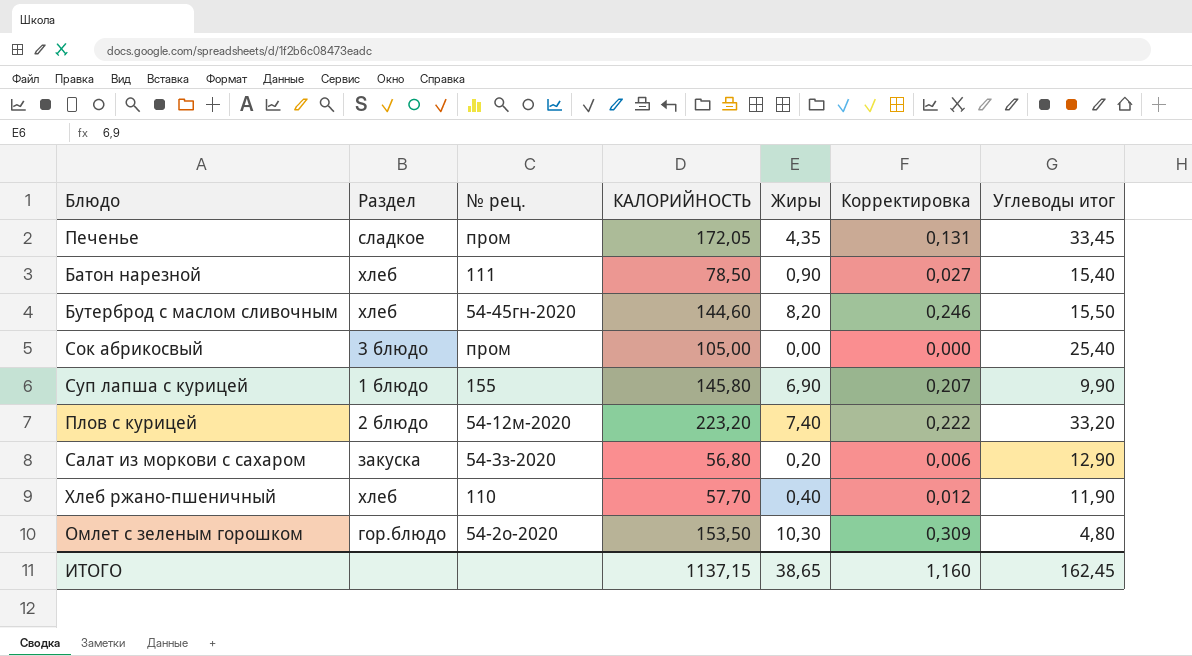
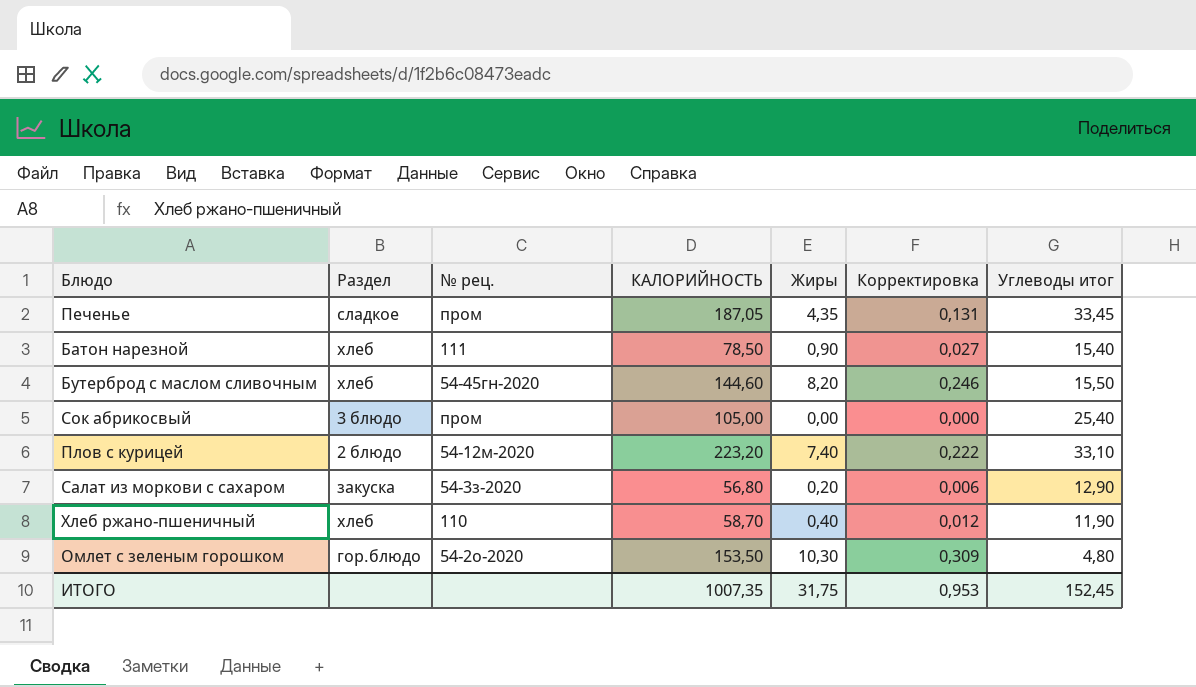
row Суп лапша с курицей: 1 блюдо | 155 | 145,80 | 6,90 | 0,207 | 9,90 -> none
Печенье | КАЛОРИЙНОСТЬ: 172,05 -> 187,05
Плов с курицей | Углеводы итог: 33,20 -> 33,10
Хлеб ржано-пшеничный | КАЛОРИЙНОСТЬ: 57,70 -> 58,70
ИТОГО | КАЛОРИЙНОСТЬ: 1137,15 -> 1007,35
ИТОГО | Жиры: 38,65 -> 31,75
ИТОГО | Корректировка: 1,160 -> 0,953
ИТОГО | Углеводы итог: 162,45 -> 152,45

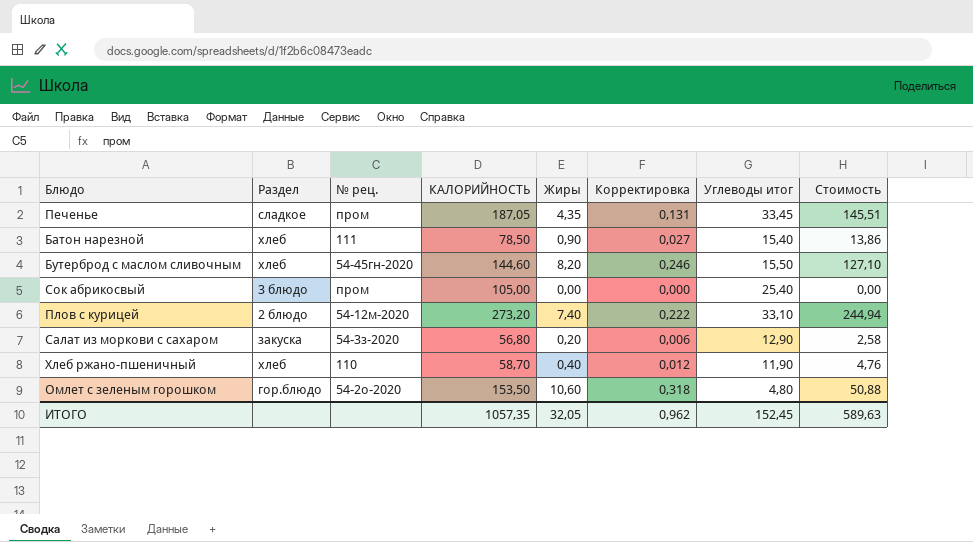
column Стоимость | formula: none -> [Жиры] * [Углеводы итог]
Плов с курицей | КАЛОРИЙНОСТЬ: 223,20 -> 273,20
Омлет с зеленым горошком | Жиры: 10,30 -> 10,60
Омлет с зеленым горошком | Корректировка: 0,309 -> 0,318
ИТОГО | КАЛОРИЙНОСТЬ: 1007,35 -> 1057,35
ИТОГО | Жиры: 31,75 -> 32,05
ИТОГО | Корректировка: 0,953 -> 0,962

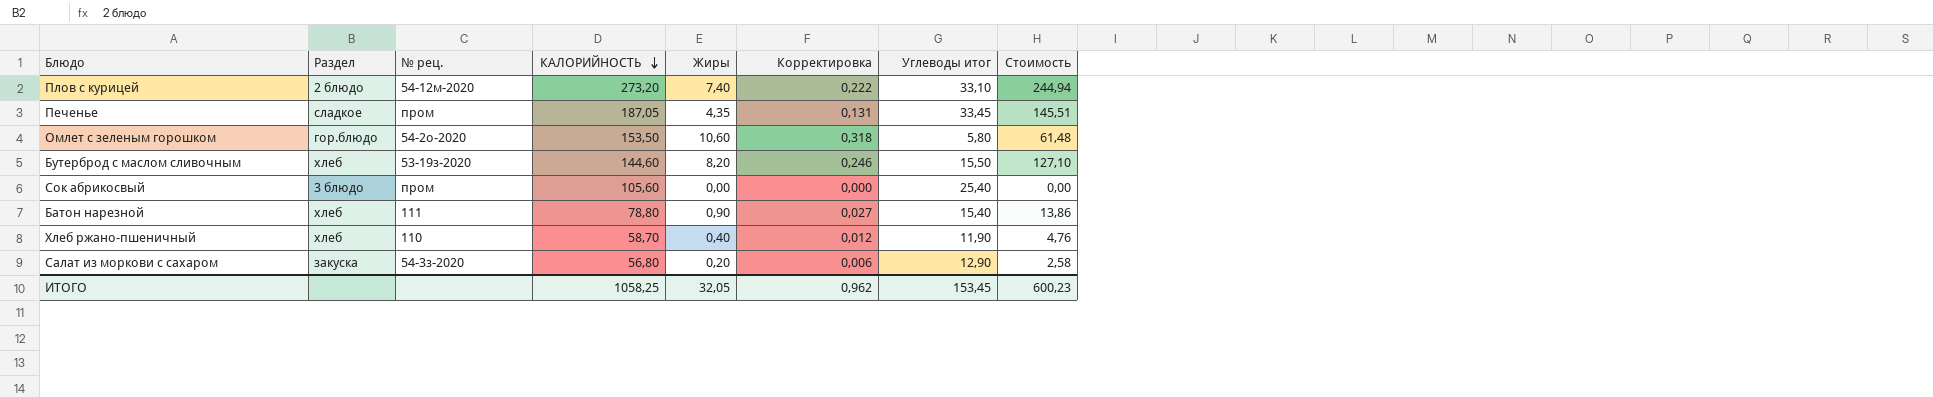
row order: none -> КАЛОРИЙНОСТЬ descending
Омлет с зеленым горошком | Углеводы итог: 4,80 -> 5,80
Омлет с зеленым горошком | Стоимость: 50,88 -> 61,48
Бутерброд с маслом сливочным | № рец.: 54-45гн-2020 -> 53-19з-2020
Сок абрикосвый | КАЛОРИЙНОСТЬ: 105,00 -> 105,60
Батон нарезной | КАЛОРИЙНОСТЬ: 78,50 -> 78,80
ИТОГО | КАЛОРИЙНОСТЬ: 1057,35 -> 1058,25
ИТОГО | Углеводы итог: 152,45 -> 153,45
ИТОГО | Стоимость: 589,63 -> 600,23

